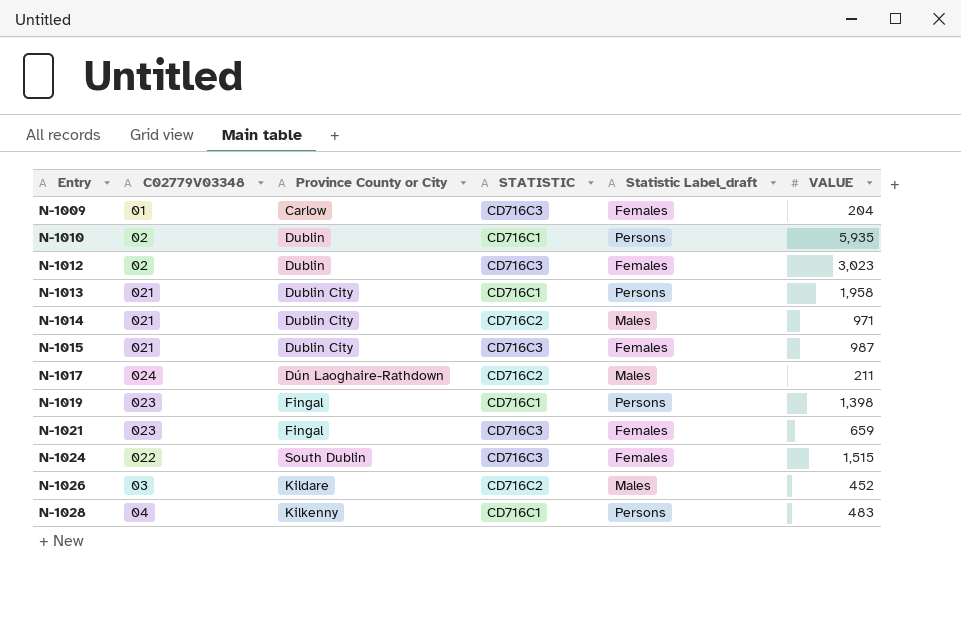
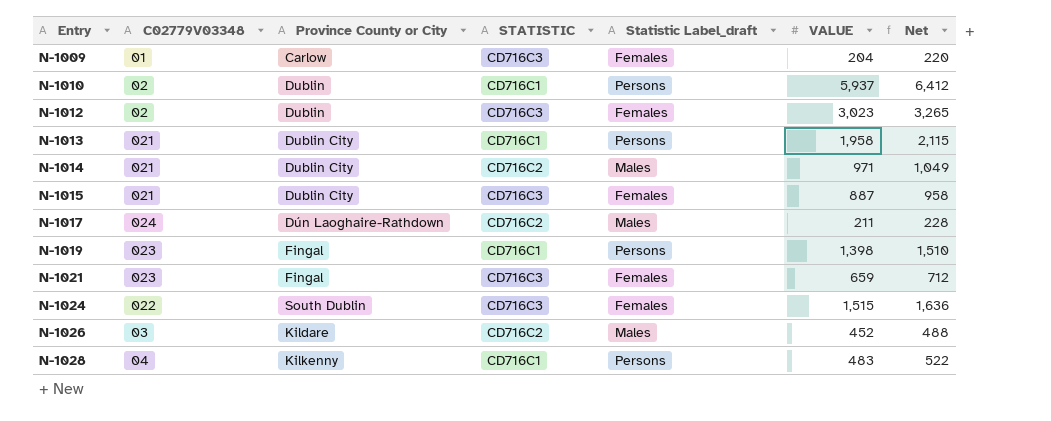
column Net | formula: none -> [VALUE] * 1.08
N-1010 | VALUE: 5,935 -> 5,937
N-1015 | VALUE: 987 -> 887

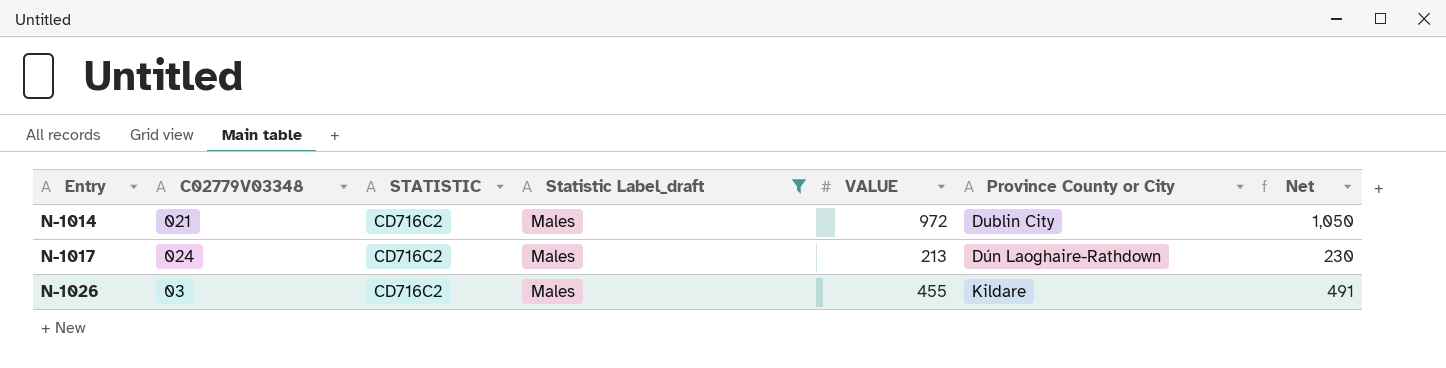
filter: none -> Statistic Label_draft = Males
column Province County or City | position: 3 -> 6
N-1014 | VALUE: 971 -> 972
N-1014 | Net: 1,049 -> 1,050
N-1017 | VALUE: 211 -> 213
N-1017 | Net: 228 -> 230
N-1026 | VALUE: 452 -> 455
N-1026 | Net: 488 -> 491

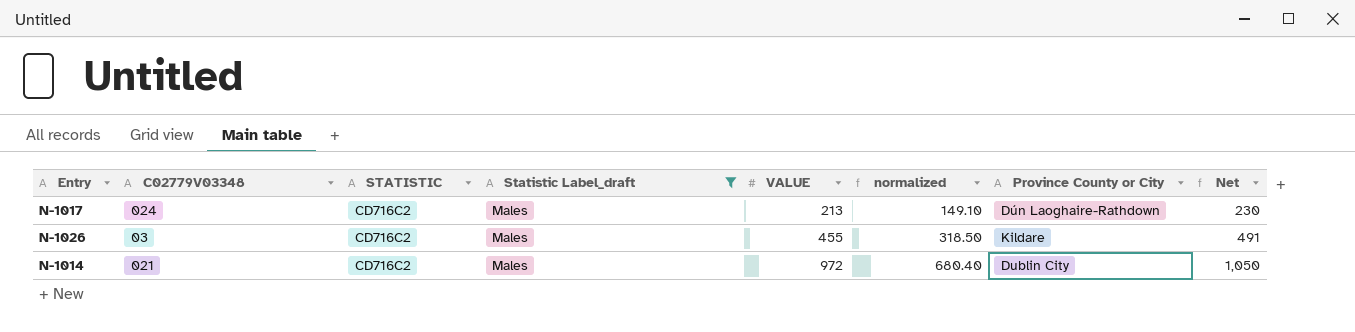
row order: Entry ascending -> VALUE ascending
column normalized | formula: none -> [VALUE] * 0.7

